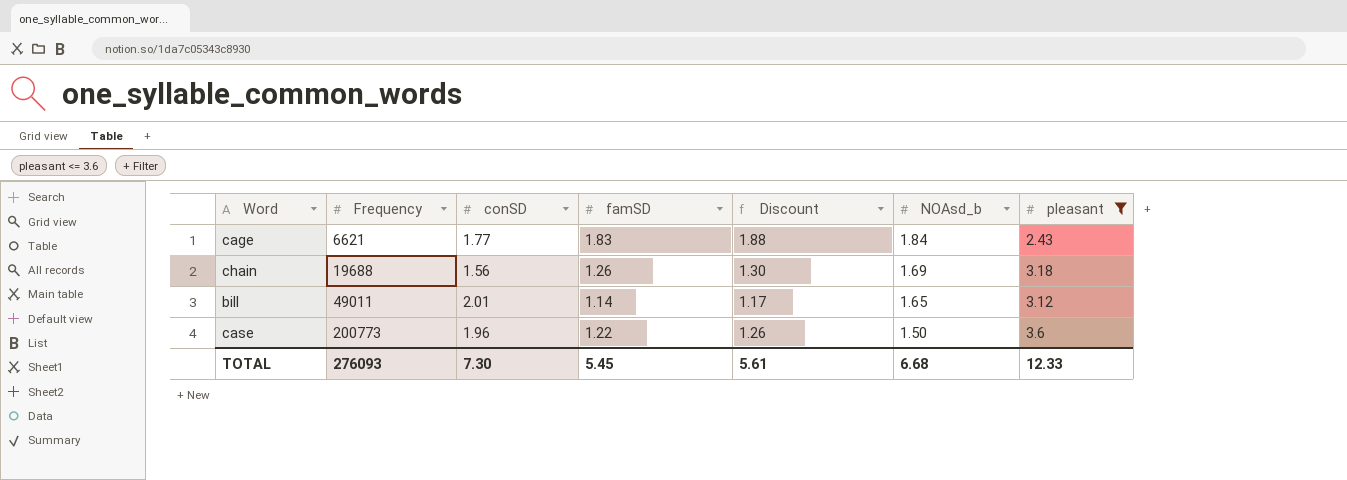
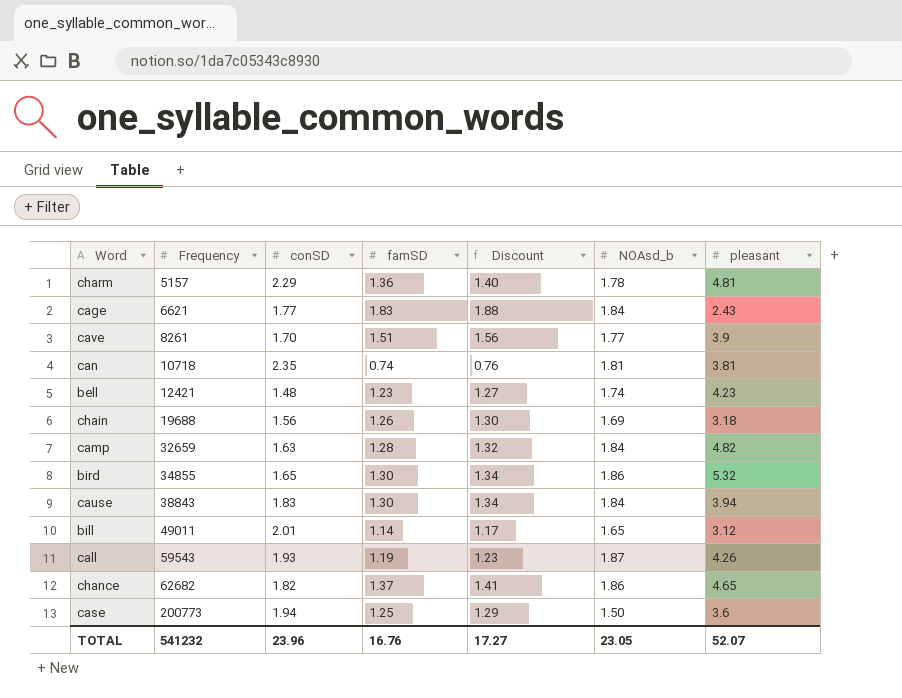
filter: pleasant <= 3.6 -> none
case | conSD: 1.96 -> 1.94
case | famSD: 1.22 -> 1.25
case | Discount: 1.26 -> 1.29
TOTAL | Frequency: 276093 -> 541232
TOTAL | conSD: 7.30 -> 23.96
TOTAL | famSD: 5.45 -> 16.76
TOTAL | Discount: 5.61 -> 17.27
TOTAL | NOAsd_b: 6.68 -> 23.05
TOTAL | pleasant: 12.33 -> 52.07

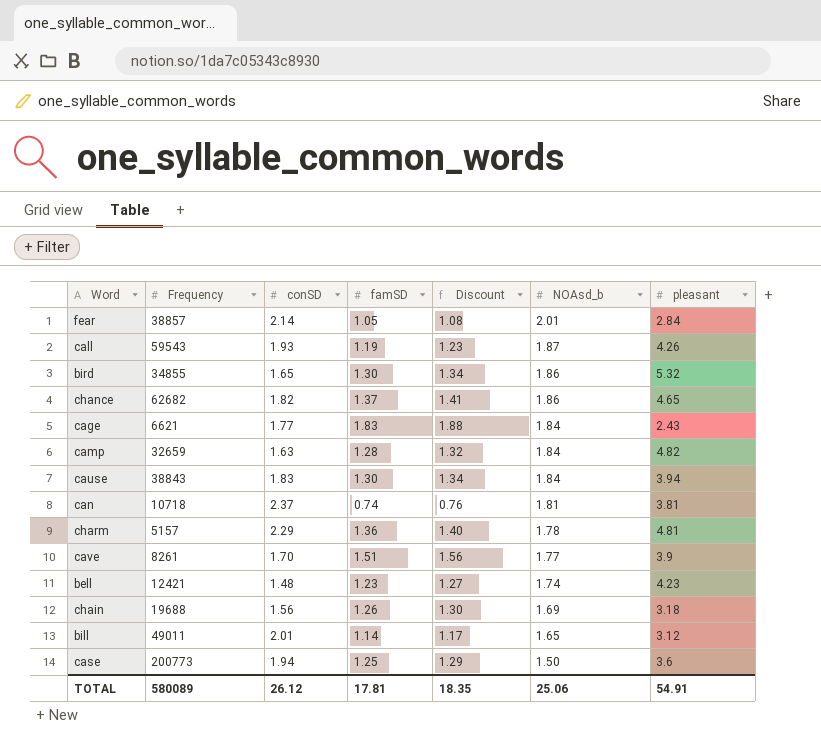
row order: Frequency ascending -> NOAsd_b descending
row fear: none -> 38857 | 2.14 | 1.05 | 1.08 | 2.01 | 2.84
can | conSD: 2.35 -> 2.37
TOTAL | Frequency: 541232 -> 580089
TOTAL | conSD: 23.96 -> 26.12
TOTAL | famSD: 16.76 -> 17.81
TOTAL | Discount: 17.27 -> 18.35
TOTAL | NOAsd_b: 23.05 -> 25.06
TOTAL | pleasant: 52.07 -> 54.91

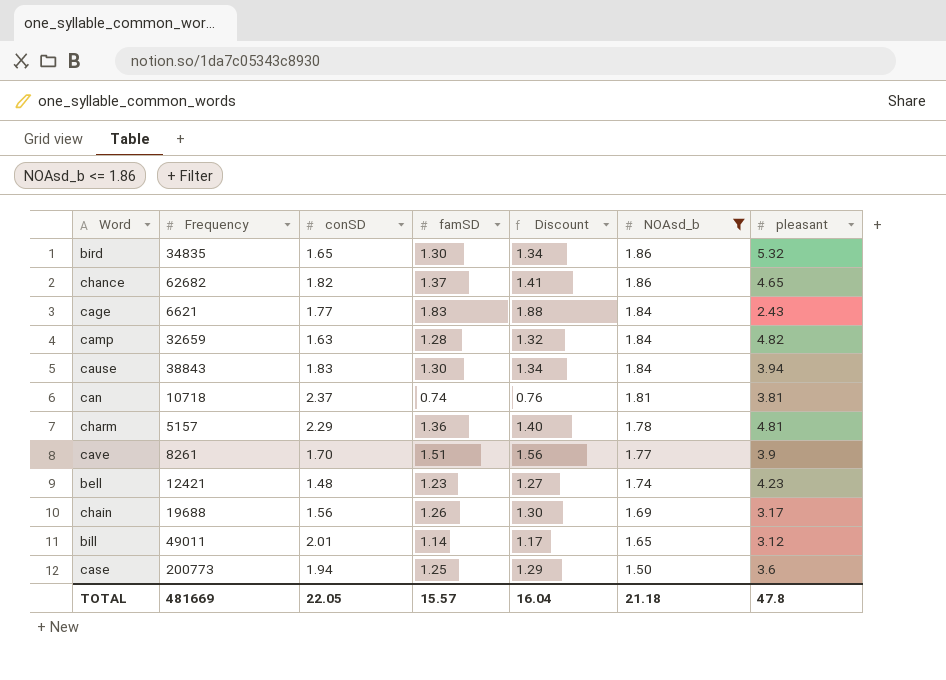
filter: none -> NOAsd_b <= 1.86
bird | Frequency: 34855 -> 34835
chain | pleasant: 3.18 -> 3.17
TOTAL | Frequency: 580089 -> 481669
TOTAL | conSD: 26.12 -> 22.05
TOTAL | famSD: 17.81 -> 15.57
TOTAL | Discount: 18.35 -> 16.04
TOTAL | NOAsd_b: 25.06 -> 21.18
TOTAL | pleasant: 54.91 -> 47.8

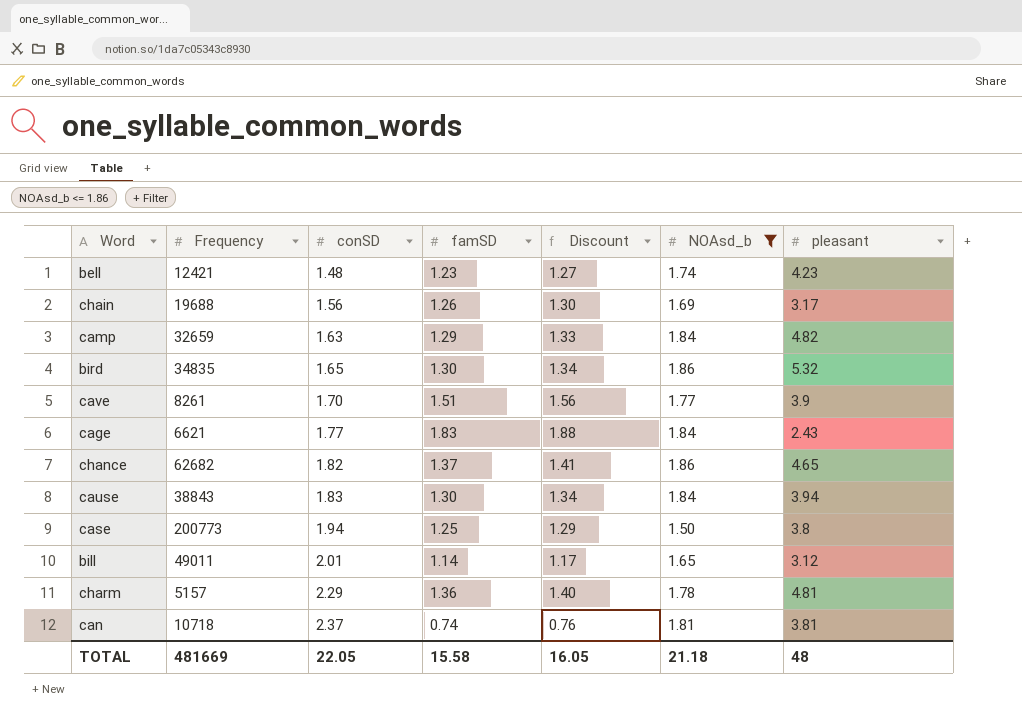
row order: NOAsd_b descending -> conSD ascending
camp | famSD: 1.28 -> 1.29
camp | Discount: 1.32 -> 1.33
case | pleasant: 3.6 -> 3.8
TOTAL | famSD: 15.57 -> 15.58
TOTAL | Discount: 16.04 -> 16.05
TOTAL | pleasant: 47.8 -> 48

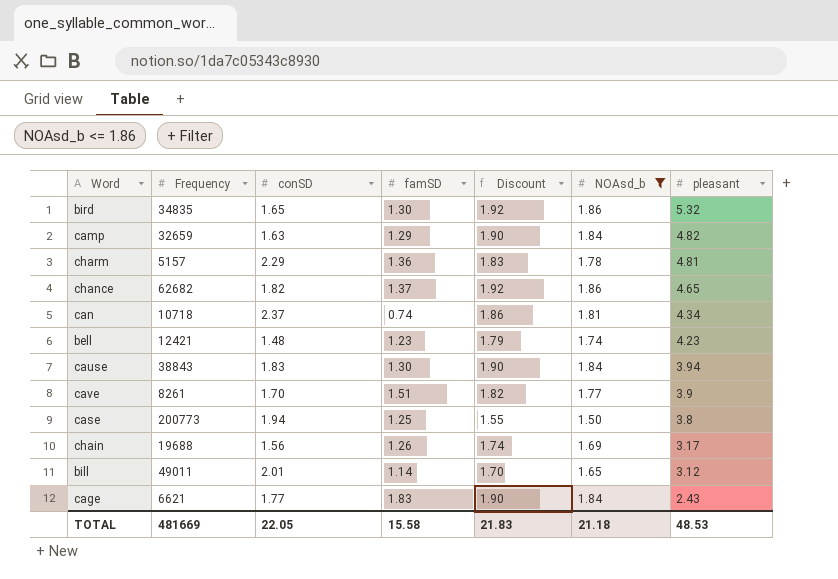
row order: conSD ascending -> pleasant descending
column Discount | formula: [famSD] * 1.03 -> [NOAsd_b] * 1.03
can | pleasant: 3.81 -> 4.34
TOTAL | Discount: 16.05 -> 21.83
TOTAL | pleasant: 48 -> 48.53

